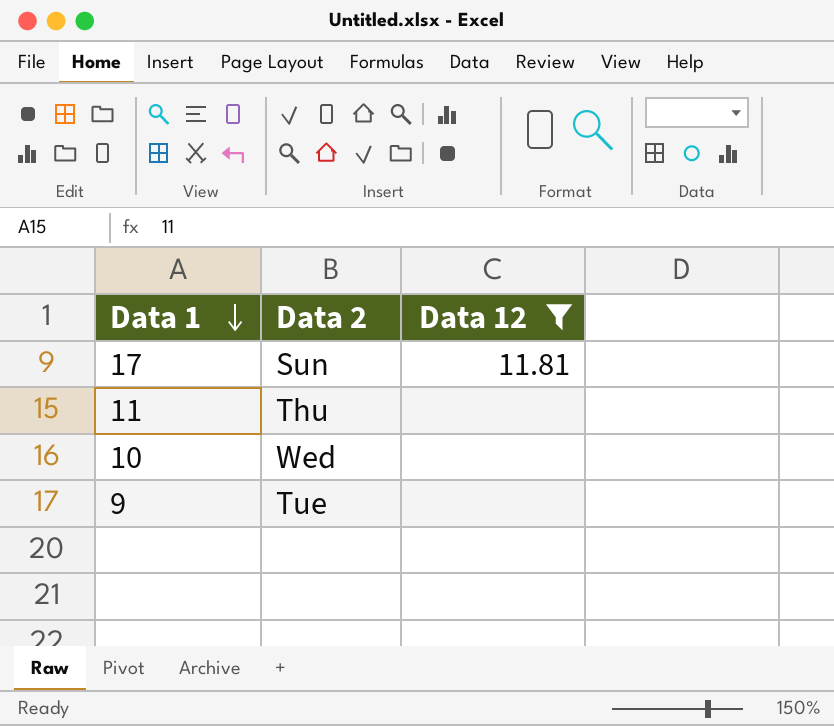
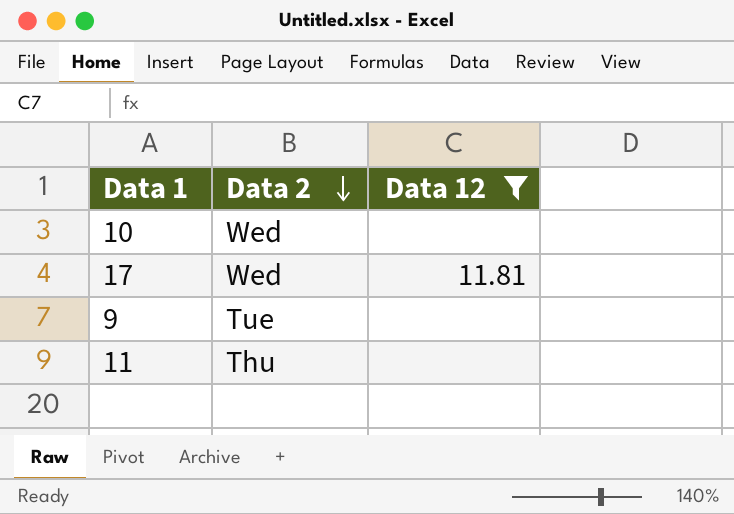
row order: Data 1 descending -> Data 2 descending
17 | Data 2: Sun -> Wed

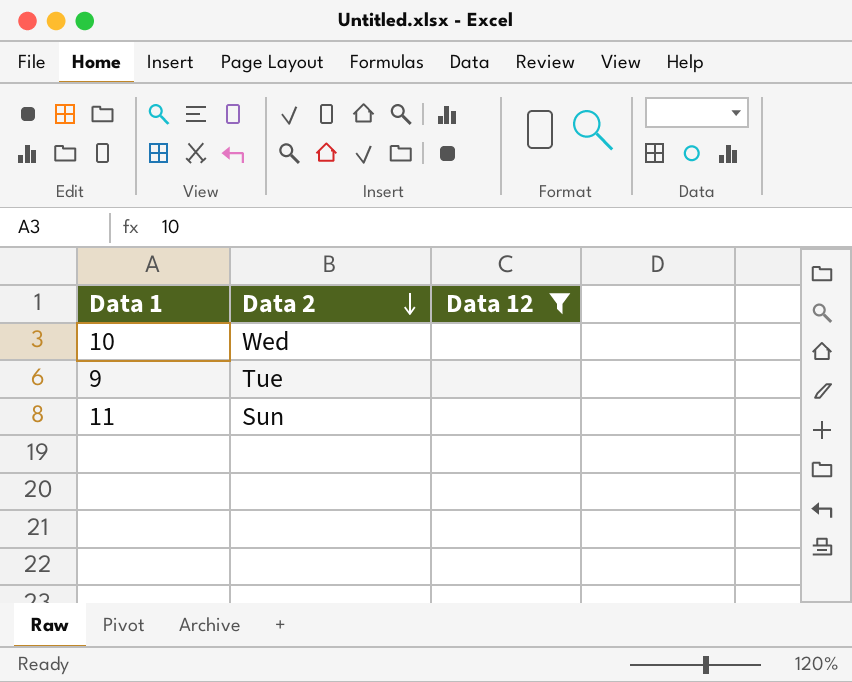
row 17: Wed | 11.81 -> none
11 | Data 2: Thu -> Sun

